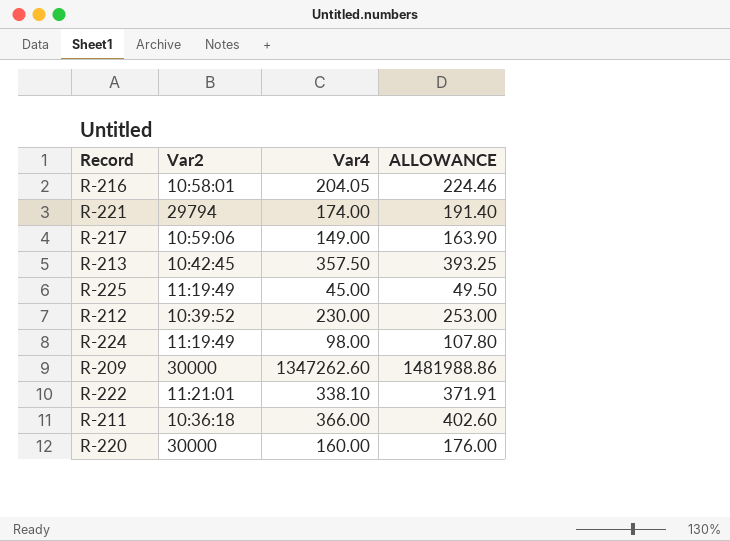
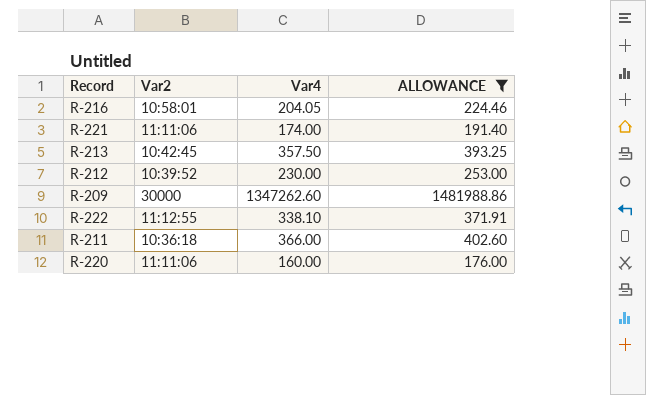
filter: none -> ALLOWANCE >= 176.00
R-221 | Var2: 29794 -> 11:11:06
R-222 | Var2: 11:21:01 -> 11:12:55
R-220 | Var2: 30000 -> 11:11:06

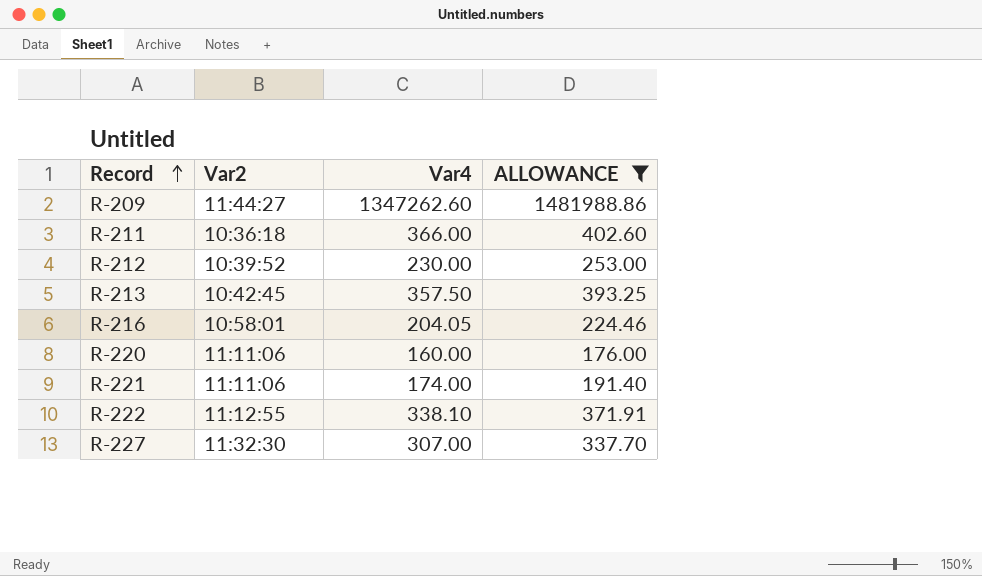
row order: none -> Record ascending
R-209 | Var2: 30000 -> 11:44:27
row R-227: none -> 11:32:30 | 307.00 | 337.70

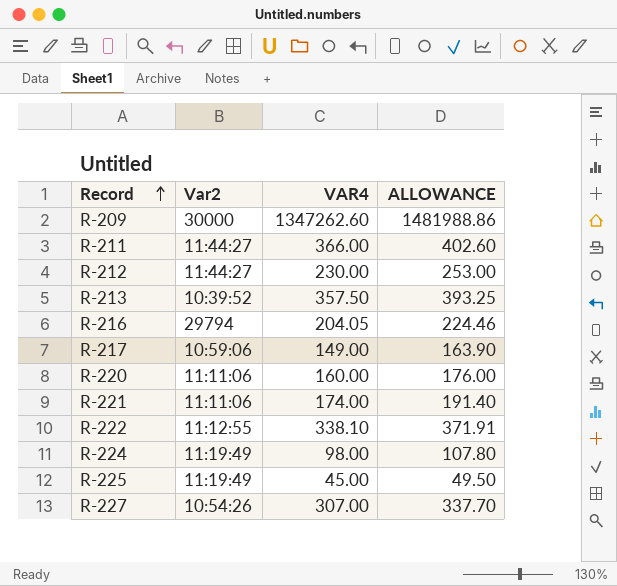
filter: ALLOWANCE >= 176.00 -> none
column name: Var4 -> VAR4
R-209 | Var2: 11:44:27 -> 30000
R-211 | Var2: 10:36:18 -> 11:44:27
R-212 | Var2: 10:39:52 -> 11:44:27
R-213 | Var2: 10:42:45 -> 10:39:52
R-216 | Var2: 10:58:01 -> 29794
R-227 | Var2: 11:32:30 -> 10:54:26

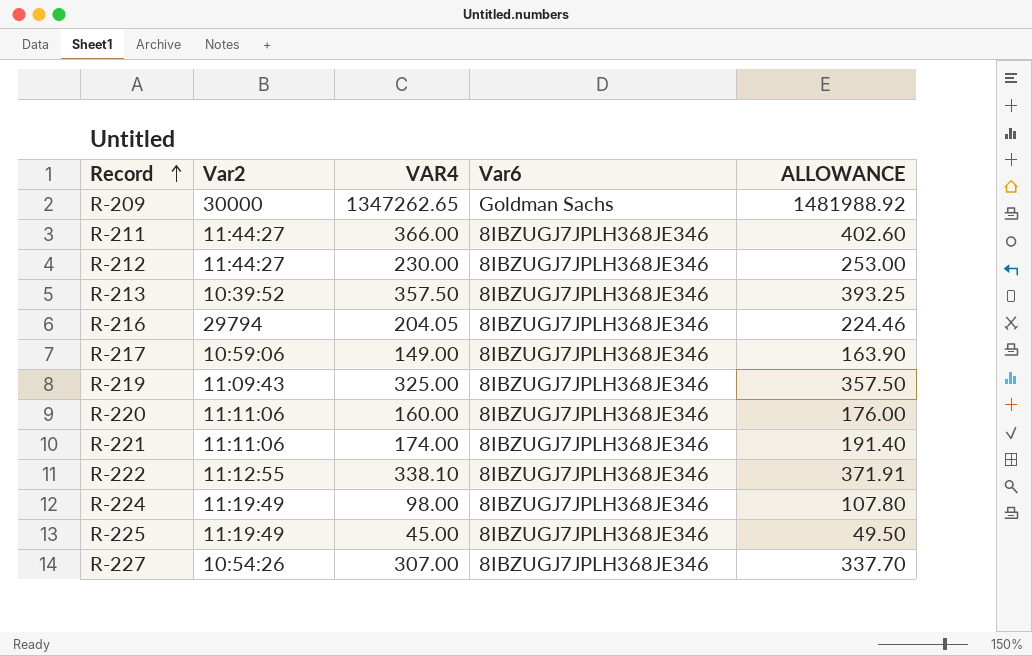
column Var6 | position: none -> 4
R-209 | VAR4: 1347262.60 -> 1347262.65
R-209 | ALLOWANCE: 1481988.86 -> 1481988.92
row R-219: none -> 11:09:43 | 325.00 | 8IBZUGJ7JPLH368JE346 | 357.50

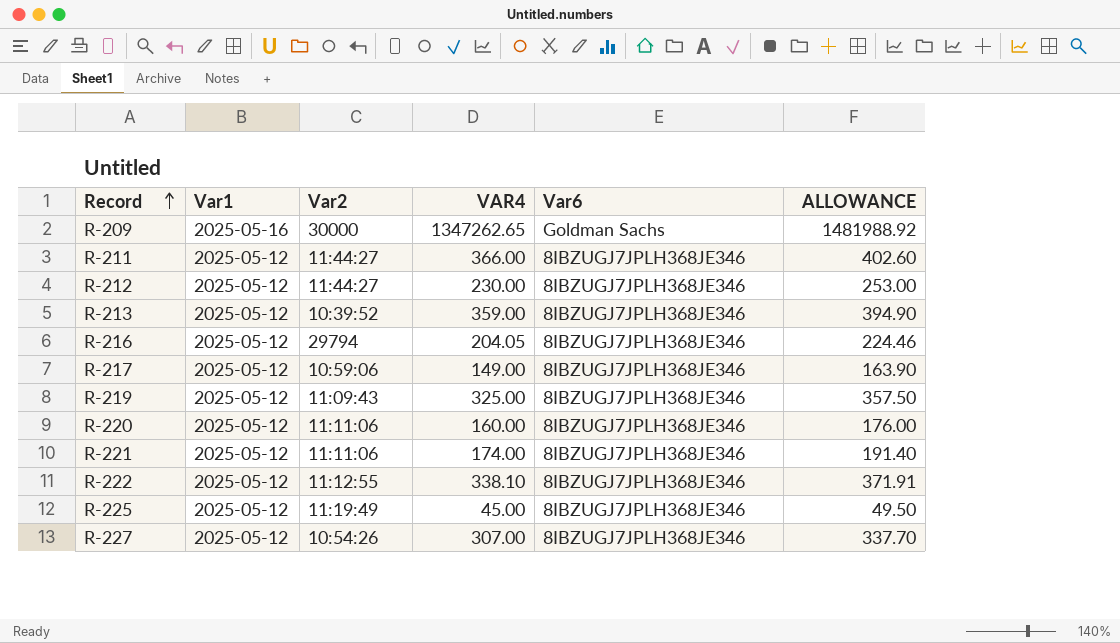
column Var1 | position: none -> 2
row R-224: 11:19:49 | 98.00 | 8IBZUGJ7JPLH368JE346 | 107.80 -> none
R-213 | VAR4: 357.50 -> 359.00
R-213 | ALLOWANCE: 393.25 -> 394.90

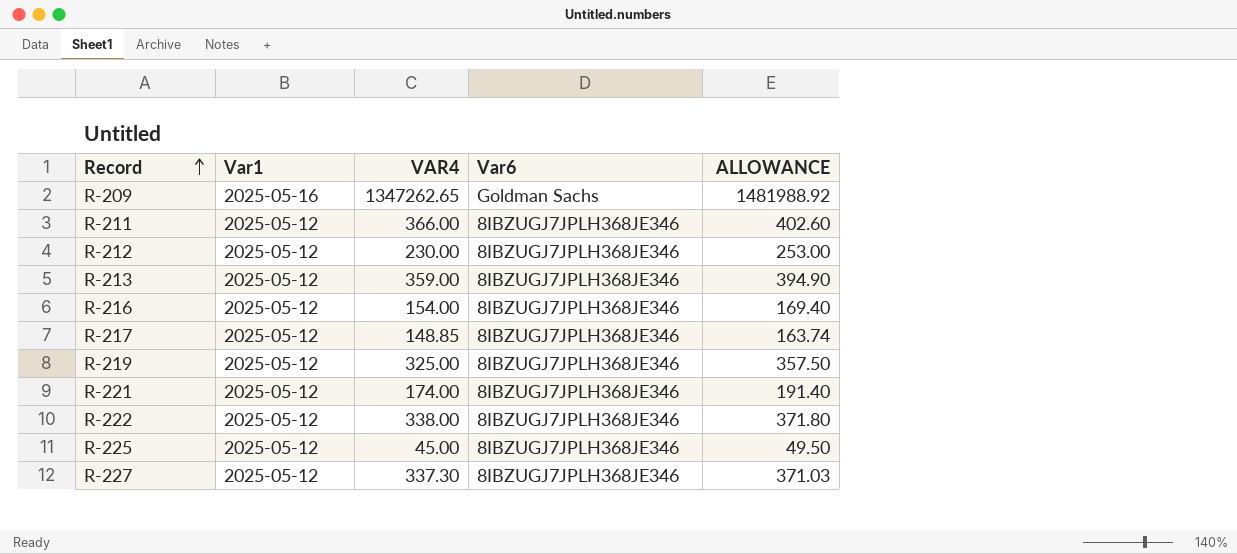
column Var2 | position: 3 -> none
row R-220: 2025-05-12 | 11:11:06 | 160.00 | 8IBZUGJ7JPLH368JE346 | 176.00 -> none
R-216 | VAR4: 204.05 -> 154.00
R-216 | ALLOWANCE: 224.46 -> 169.40
R-217 | VAR4: 149.00 -> 148.85
R-217 | ALLOWANCE: 163.90 -> 163.74
R-222 | VAR4: 338.10 -> 338.00
R-222 | ALLOWANCE: 371.91 -> 371.80
R-227 | VAR4: 307.00 -> 337.30
R-227 | ALLOWANCE: 337.70 -> 371.03

